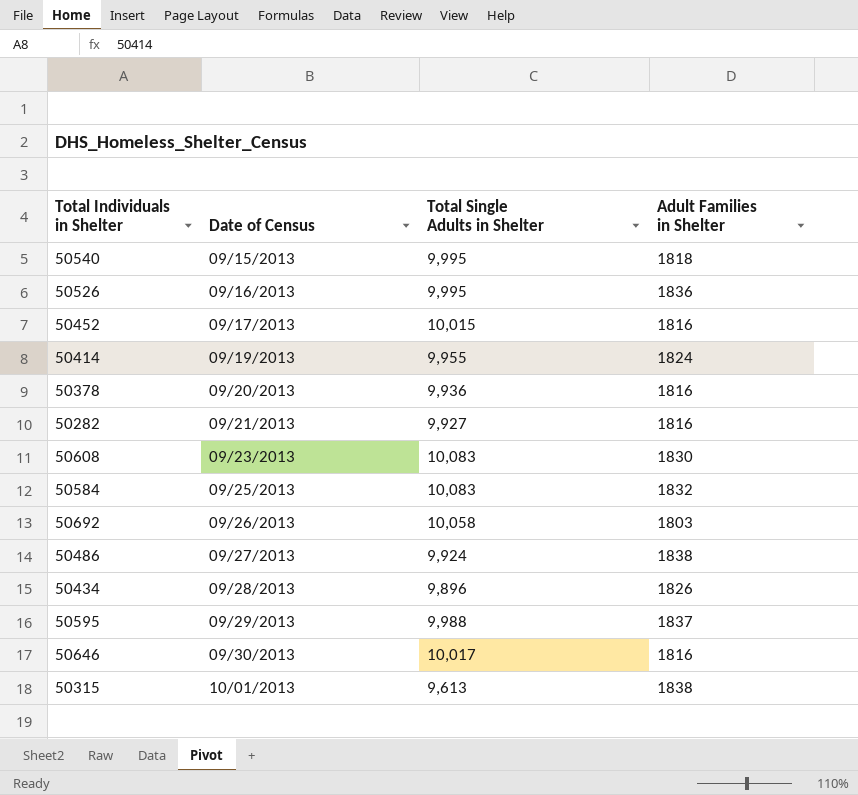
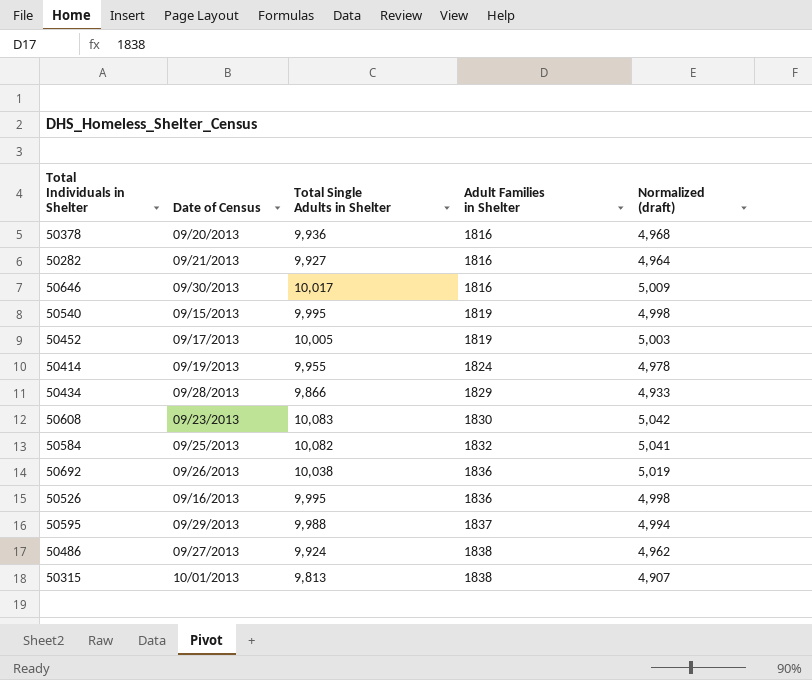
row order: Date of Census ascending -> Adult Families in Shelter ascending
column Normalized (draft) | formula: none -> [Total Single Adults in Shelter] * 0.5
50540 | Adult Families in Shelter: 1818 -> 1819
50452 | Total Single Adults in Shelter: 10,015 -> 10,005
50452 | Adult Families in Shelter: 1816 -> 1819
50434 | Total Single Adults in Shelter: 9,896 -> 9,866
50434 | Adult Families in Shelter: 1826 -> 1829
50584 | Total Single Adults in Shelter: 10,083 -> 10,082
50692 | Total Single Adults in Shelter: 10,058 -> 10,038
50692 | Adult Families in Shelter: 1803 -> 1836
50315 | Total Single Adults in Shelter: 9,613 -> 9,813

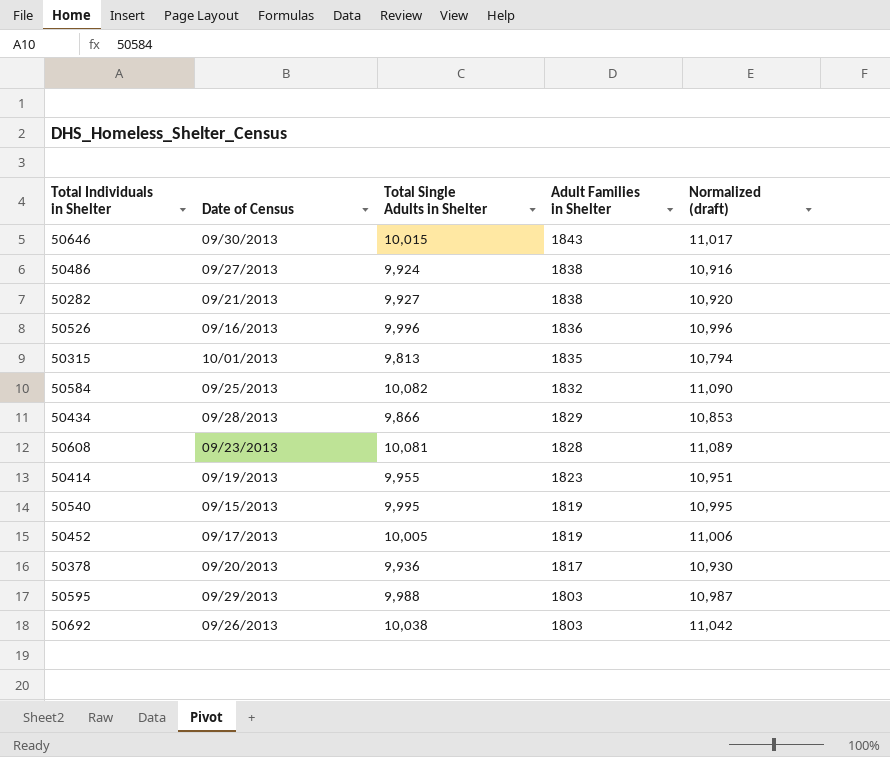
row order: Adult Families in Shelter ascending -> Adult Families in Shelter descending
column Normalized (draft) | formula: [Total Single Adults in Shelter] * 0.5 -> [Total Single Adults in Shelter] * 1.1
50646 | Total Single Adults in Shelter: 10,017 -> 10,015
50646 | Adult Families in Shelter: 1816 -> 1843
50282 | Adult Families in Shelter: 1816 -> 1838
50526 | Total Single Adults in Shelter: 9,995 -> 9,996
50315 | Adult Families in Shelter: 1838 -> 1835
50608 | Total Single Adults in Shelter: 10,083 -> 10,081
50608 | Adult Families in Shelter: 1830 -> 1828
50414 | Adult Families in Shelter: 1824 -> 1823
50378 | Adult Families in Shelter: 1816 -> 1817
50595 | Adult Families in Shelter: 1837 -> 1803
50692 | Adult Families in Shelter: 1836 -> 1803

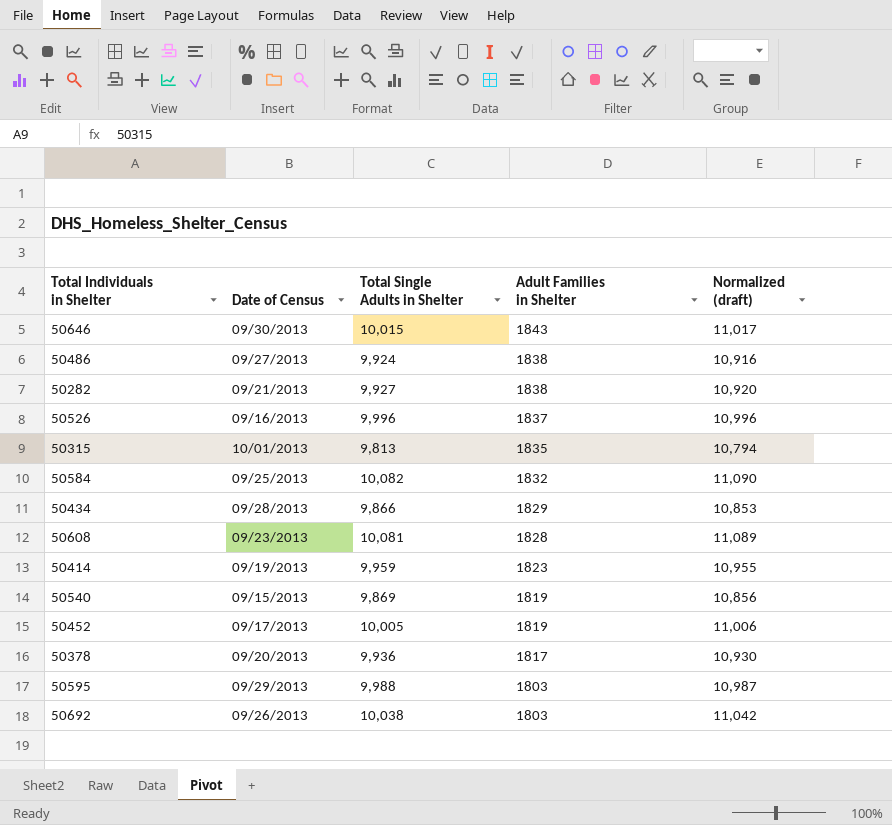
50526 | Adult Families in Shelter: 1836 -> 1837
50414 | Total Single Adults in Shelter: 9,955 -> 9,959
50414 | Normalized (draft): 10,951 -> 10,955
50540 | Total Single Adults in Shelter: 9,995 -> 9,869
50540 | Normalized (draft): 10,995 -> 10,856

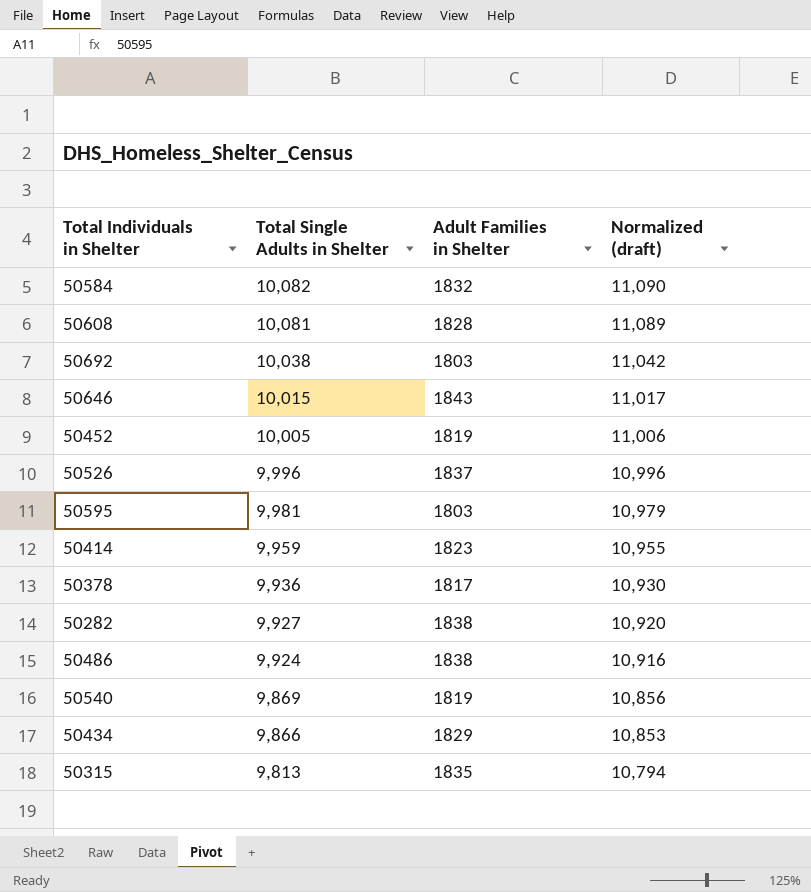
row order: Adult Families in Shelter descending -> Total Single Adults in Shelter descending
column Date of Census | position: 2 -> none
50595 | Total Single Adults in Shelter: 9,988 -> 9,981
50595 | Normalized (draft): 10,987 -> 10,979

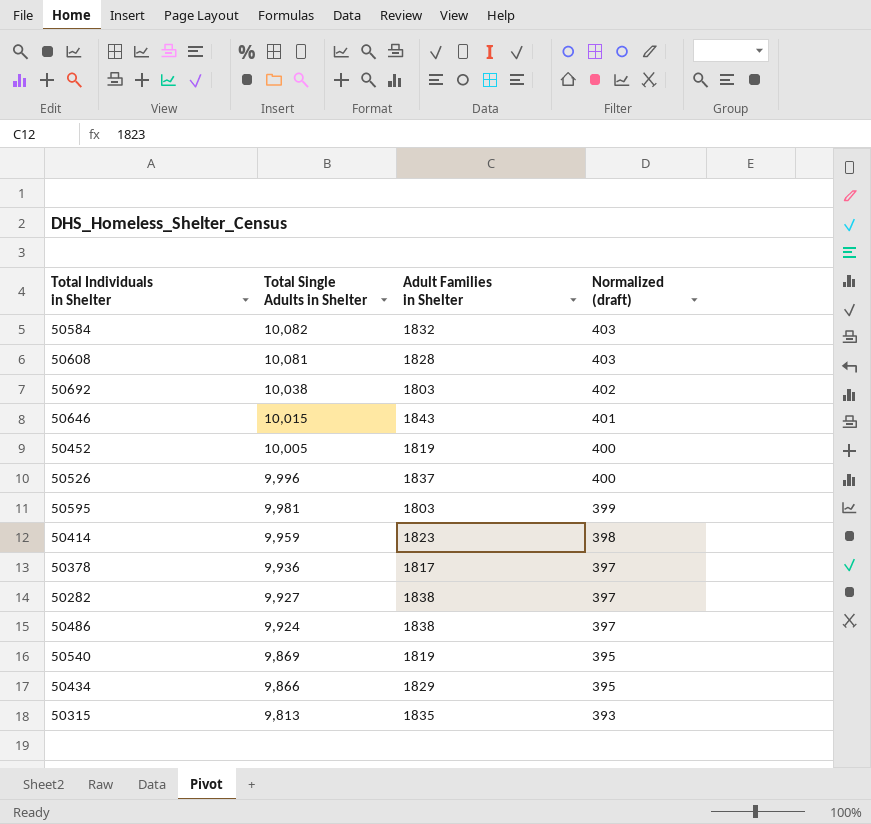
column Normalized (draft) | formula: [Total Single Adults in Shelter] * 1.1 -> [Total Single Adults in Shelter] * 0.04

